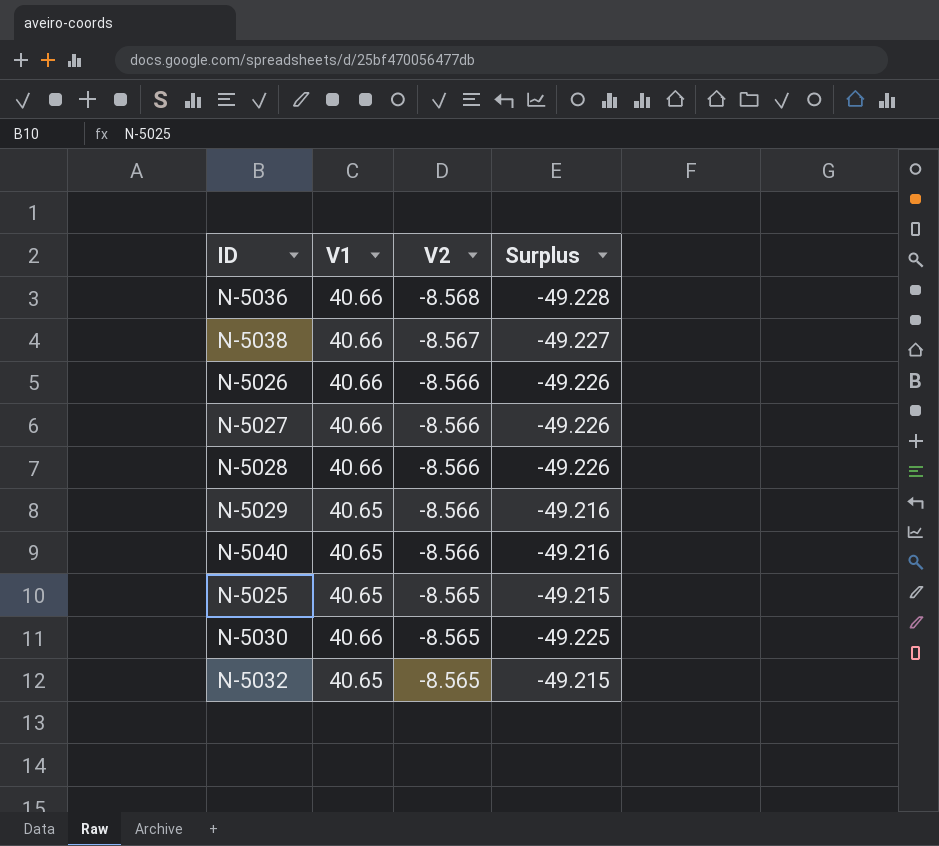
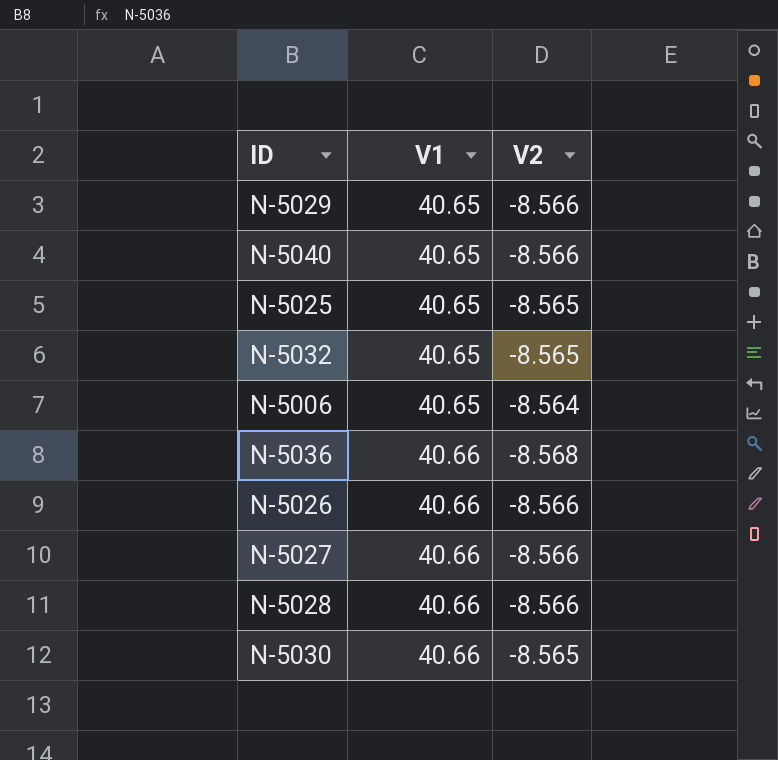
row order: V2 ascending -> V1 ascending
column Surplus | formula: [V2] - [V1] -> none
row N-5038: 40.66 | -8.567 | -49.227 -> none
row N-5006: none -> 40.65 | -8.564

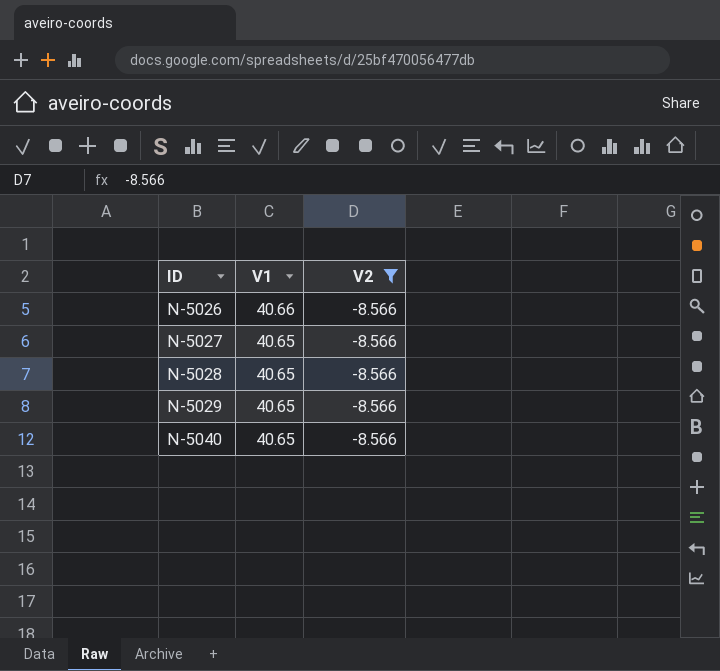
filter: none -> V2 = -8.566
row order: V1 ascending -> ID ascending
N-5027 | V1: 40.66 -> 40.65
N-5028 | V1: 40.66 -> 40.65

